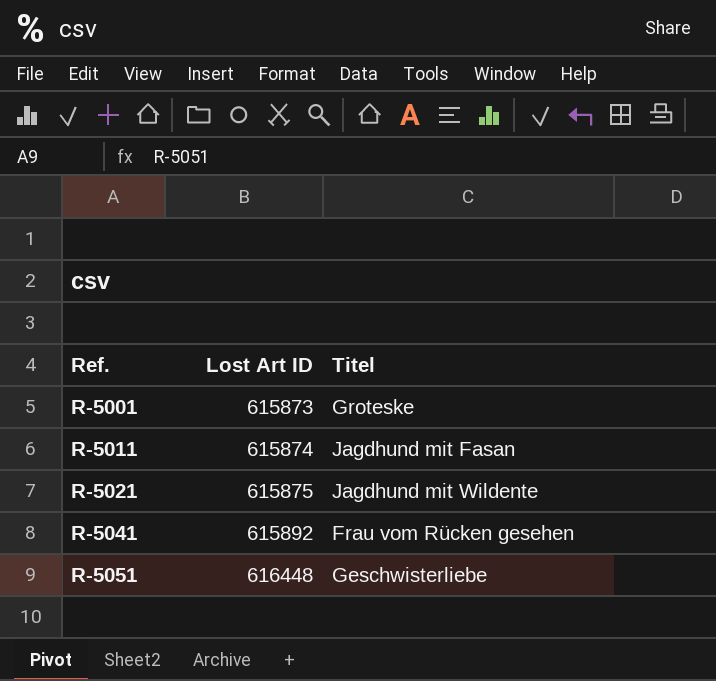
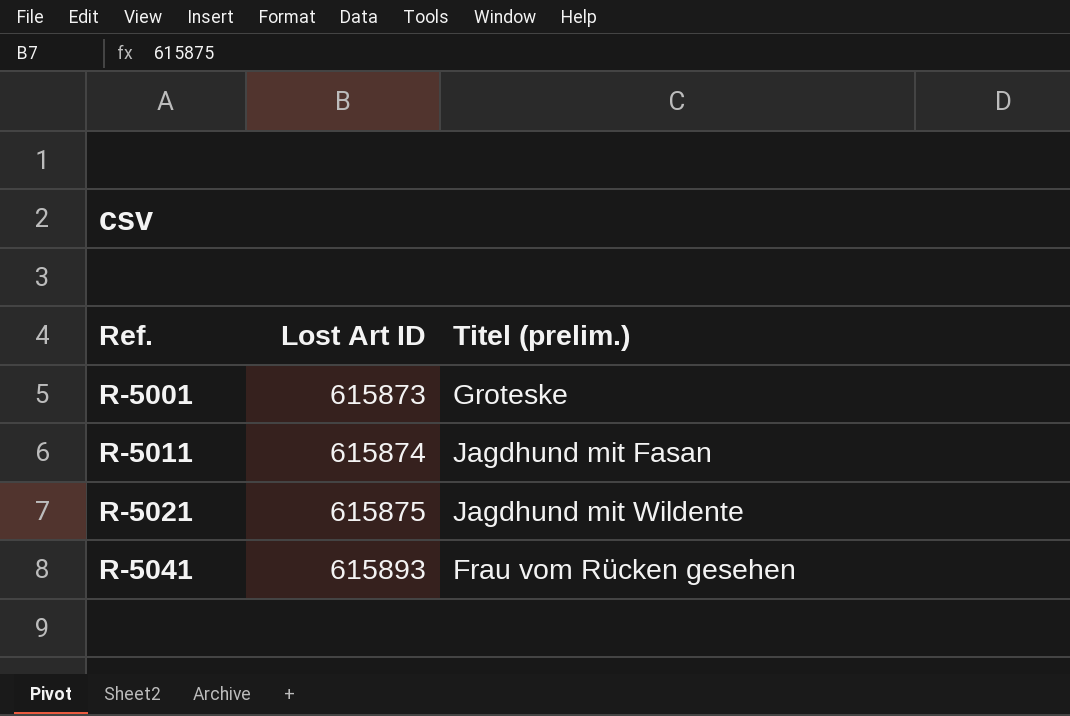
column name: Titel -> Titel (prelim.)
row R-5051: 616448 | Geschwisterliebe -> none
R-5041 | Lost Art ID: 615892 -> 615893

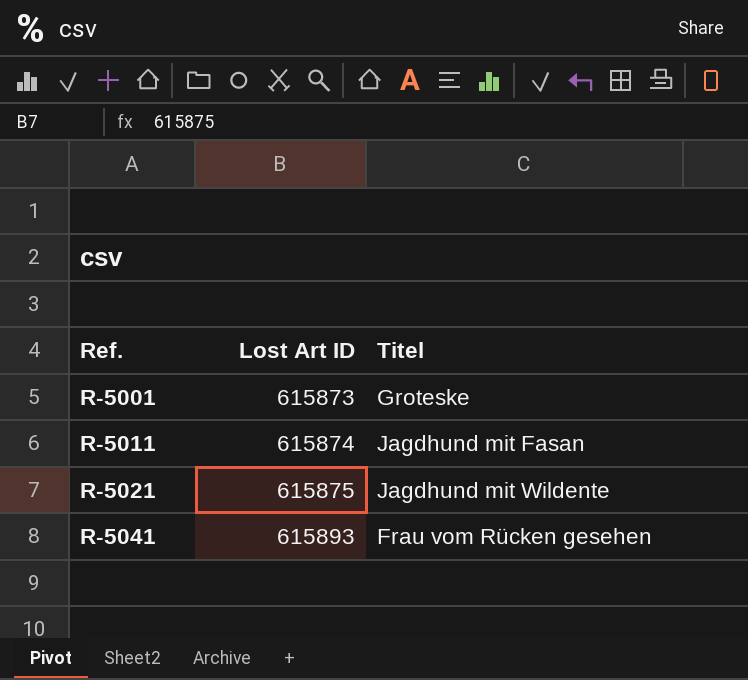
column name: Titel (prelim.) -> Titel

